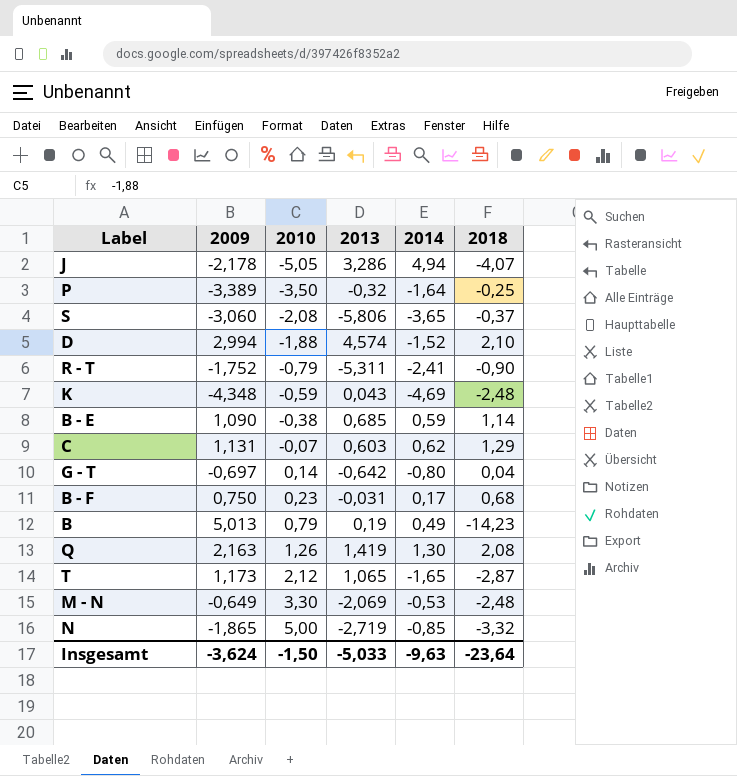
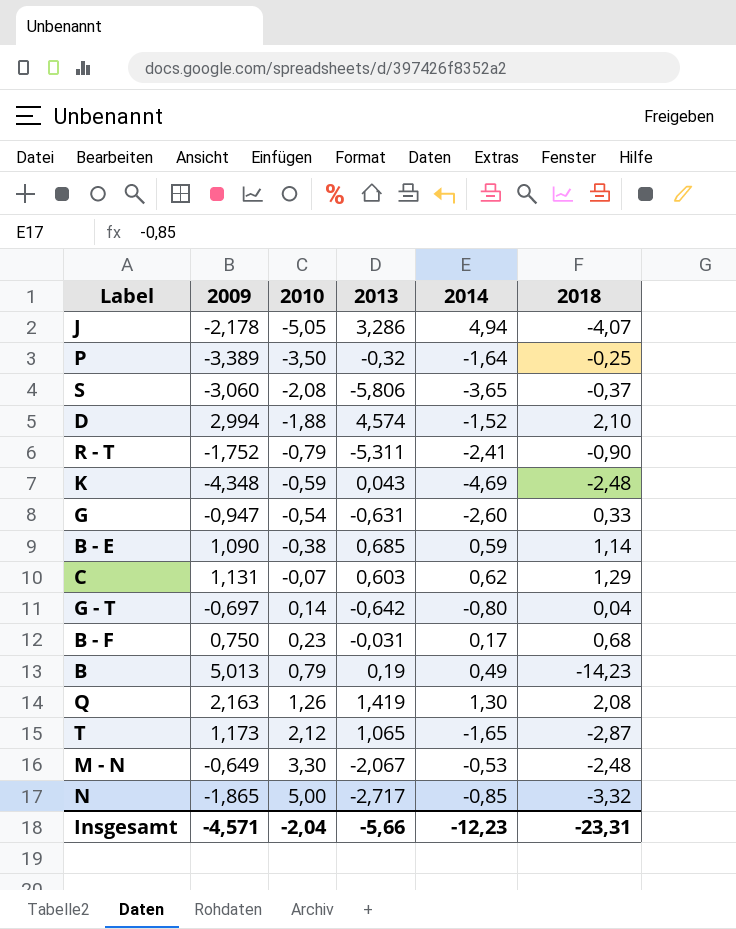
row G: none -> -0,947 | -0,54 | -0,631 | -2,60 | 0,33
M - N | 2013: -2,069 -> -2,067
N | 2013: -2,719 -> -2,717
Insgesamt | 2009: -3,624 -> -4,571
Insgesamt | 2010: -1,50 -> -2,04
Insgesamt | 2013: -5,033 -> -5,66
Insgesamt | 2014: -9,63 -> -12,23
Insgesamt | 2018: -23,64 -> -23,31

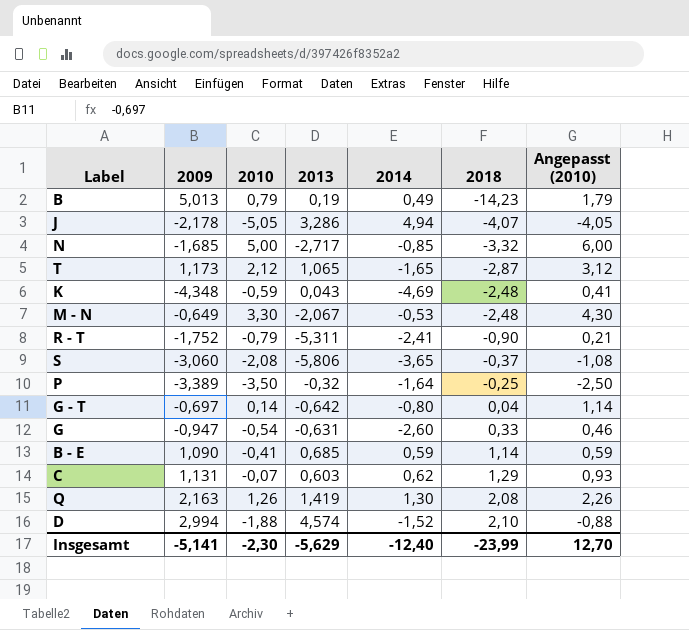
row order: 2010 ascending -> 2018 ascending
column Angepasst (2010) | formula: none -> [2010] + 1
row B - F: 0,750 | 0,23 | -0,031 | 0,17 | 0,68 -> none
N | 2009: -1,865 -> -1,685
B - E | 2010: -0,38 -> -0,41
Insgesamt | 2009: -4,571 -> -5,141
Insgesamt | 2010: -2,04 -> -2,30
Insgesamt | 2013: -5,66 -> -5,629
Insgesamt | 2014: -12,23 -> -12,40
Insgesamt | 2018: -23,31 -> -23,99

